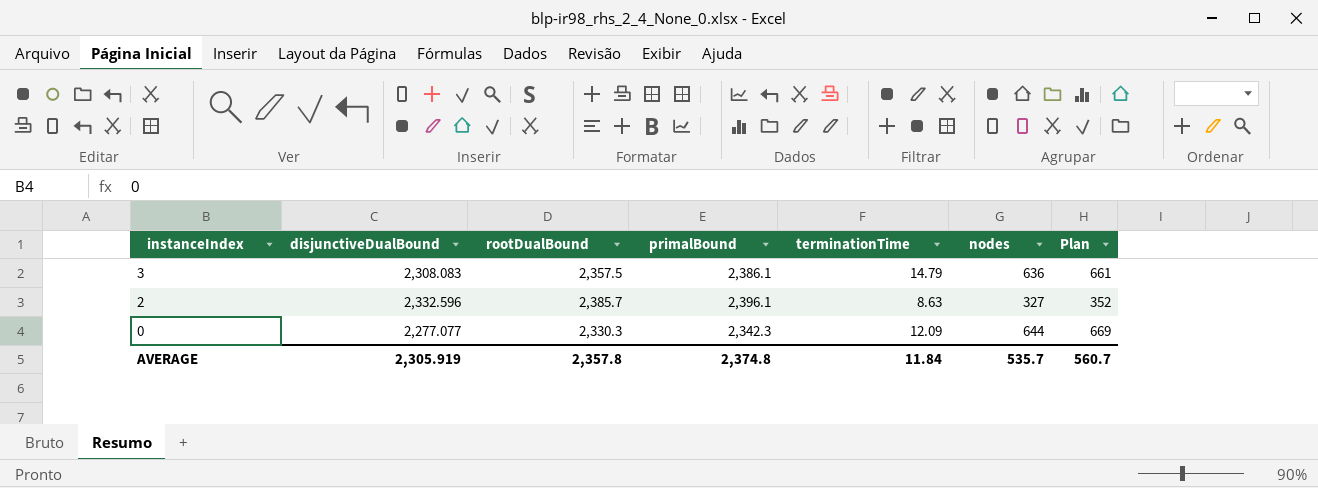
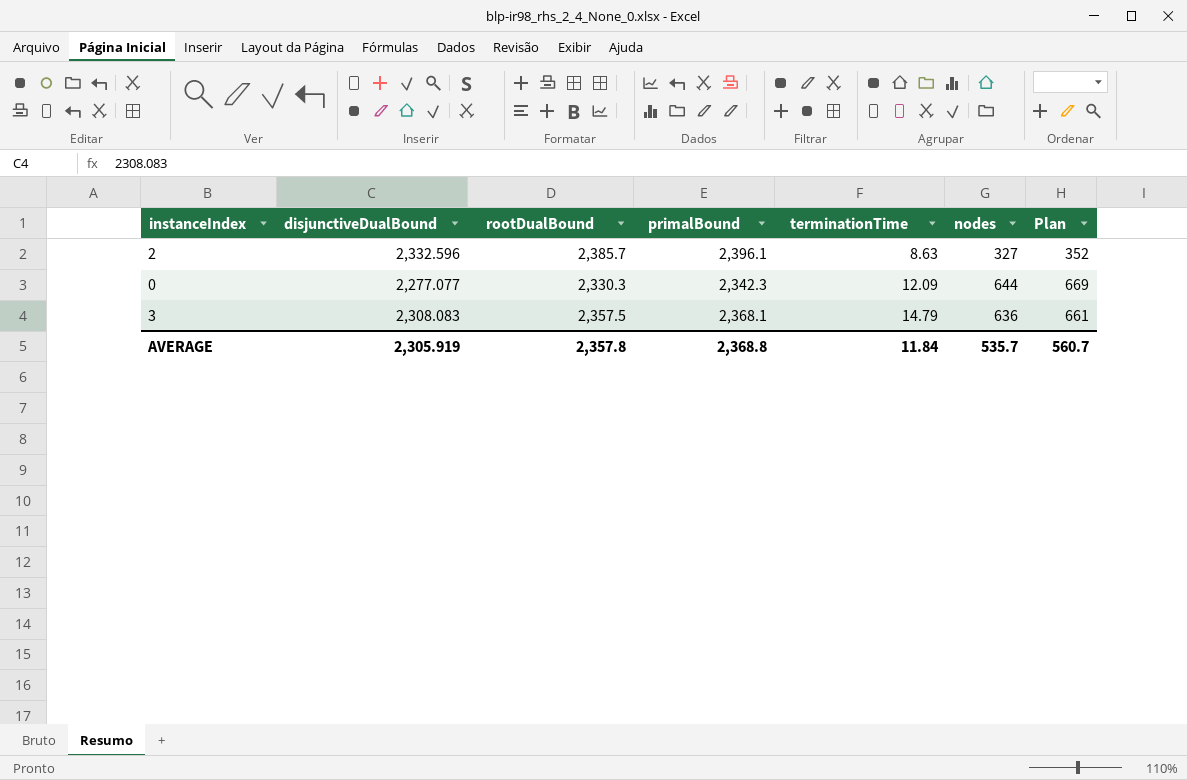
row order: instanceIndex descending -> terminationTime ascending
3 | primalBound: 2,386.1 -> 2,368.1
AVERAGE | primalBound: 2,374.8 -> 2,368.8

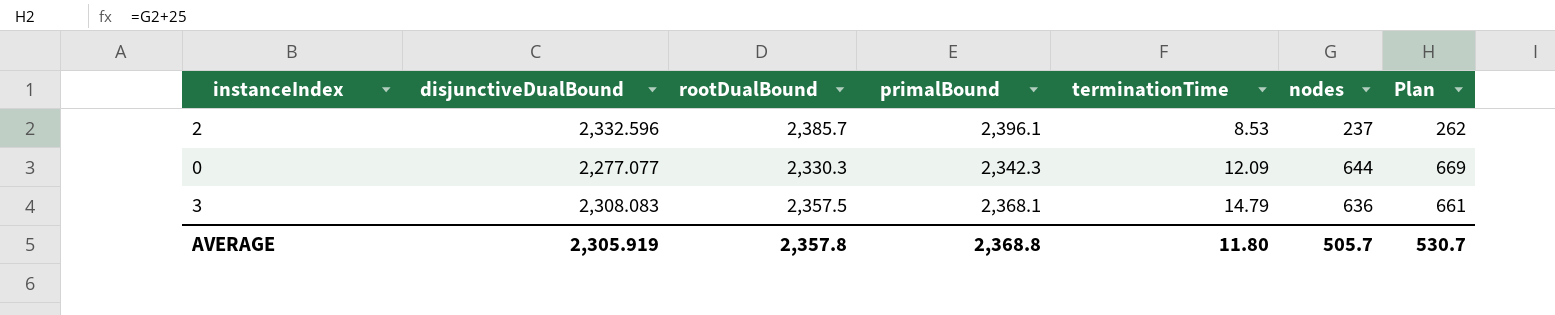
2 | terminationTime: 8.63 -> 8.53
2 | nodes: 327 -> 237
2 | Plan: 352 -> 262
AVERAGE | terminationTime: 11.84 -> 11.80
AVERAGE | nodes: 535.7 -> 505.7
AVERAGE | Plan: 560.7 -> 530.7

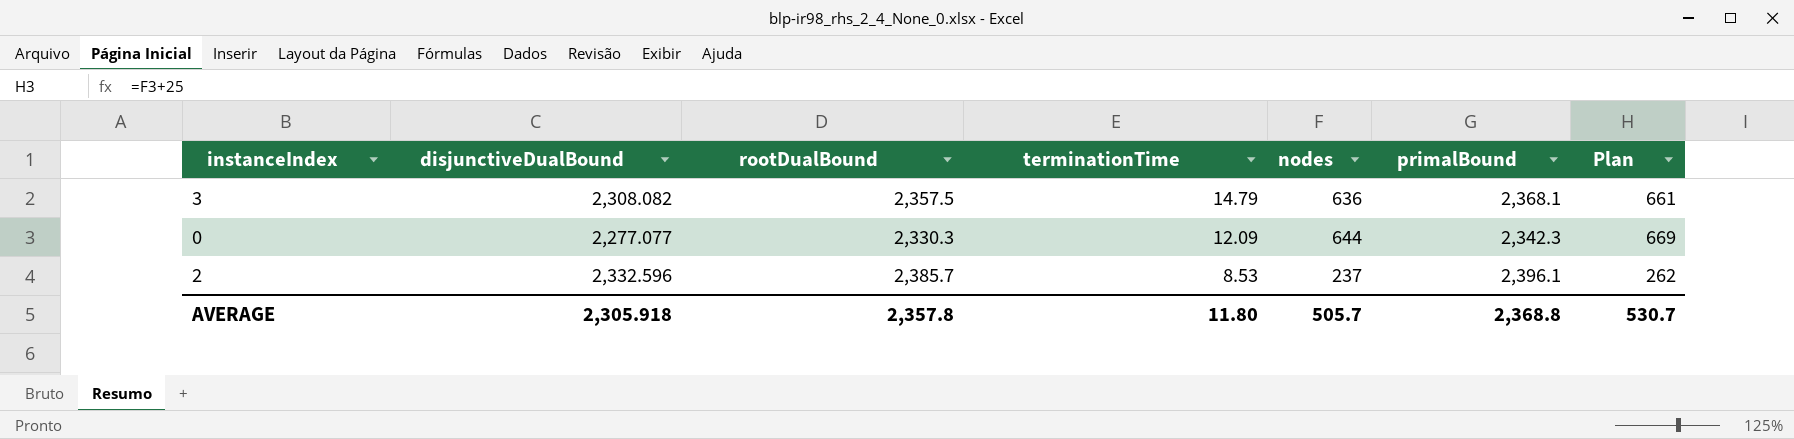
row order: terminationTime ascending -> terminationTime descending
column primalBound | position: 4 -> 6
3 | disjunctiveDualBound: 2,308.083 -> 2,308.082
AVERAGE | disjunctiveDualBound: 2,305.919 -> 2,305.918

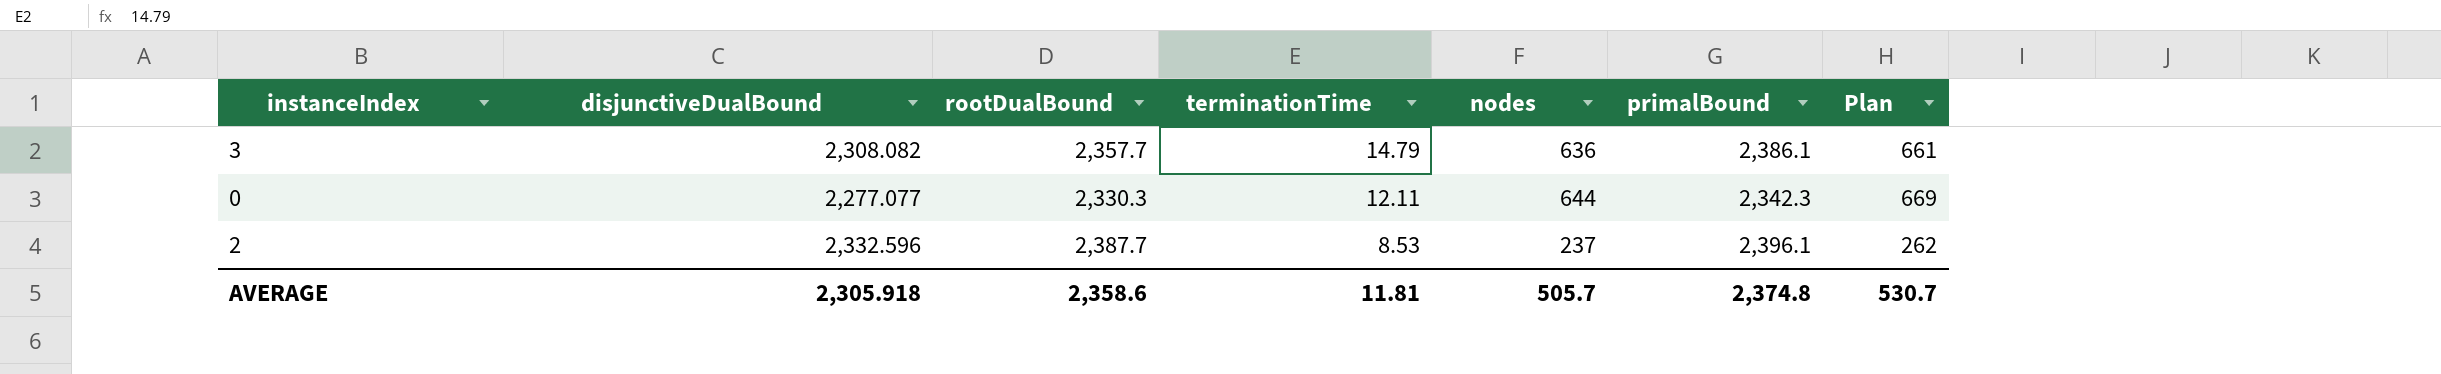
3 | rootDualBound: 2,357.5 -> 2,357.7
3 | primalBound: 2,368.1 -> 2,386.1
0 | terminationTime: 12.09 -> 12.11
2 | rootDualBound: 2,385.7 -> 2,387.7
AVERAGE | rootDualBound: 2,357.8 -> 2,358.6
AVERAGE | terminationTime: 11.80 -> 11.81
AVERAGE | primalBound: 2,368.8 -> 2,374.8

